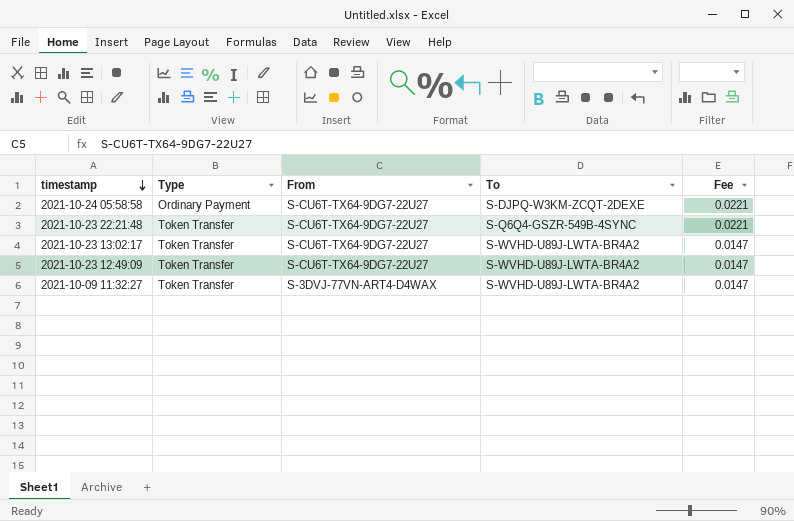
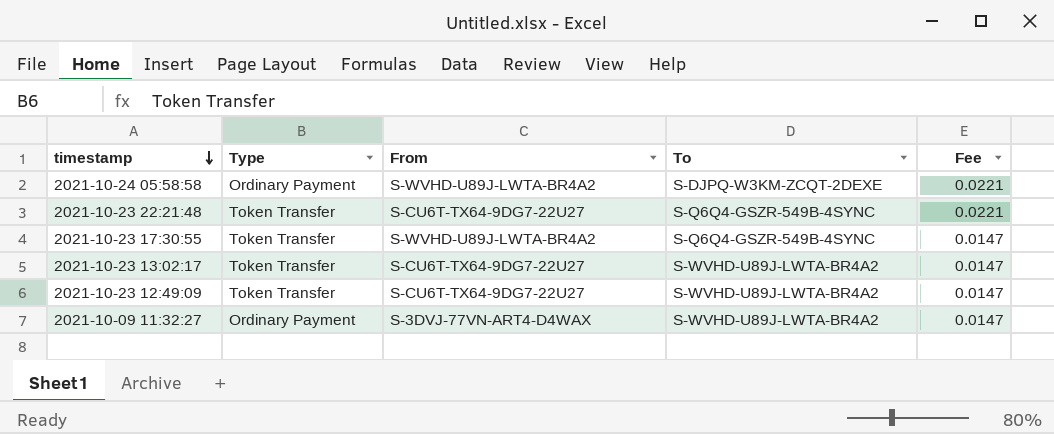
2021-10-24 05:58:58 | From: S-CU6T-TX64-9DG7-22U27 -> S-WVHD-U89J-LWTA-BR4A2
row 2021-10-23 17:30:55: none -> Token Transfer | S-WVHD-U89J-LWTA-BR4A2 | S-Q6Q4-GSZR-549B-4SYNC | 0.0147
2021-10-09 11:32:27 | Type: Token Transfer -> Ordinary Payment

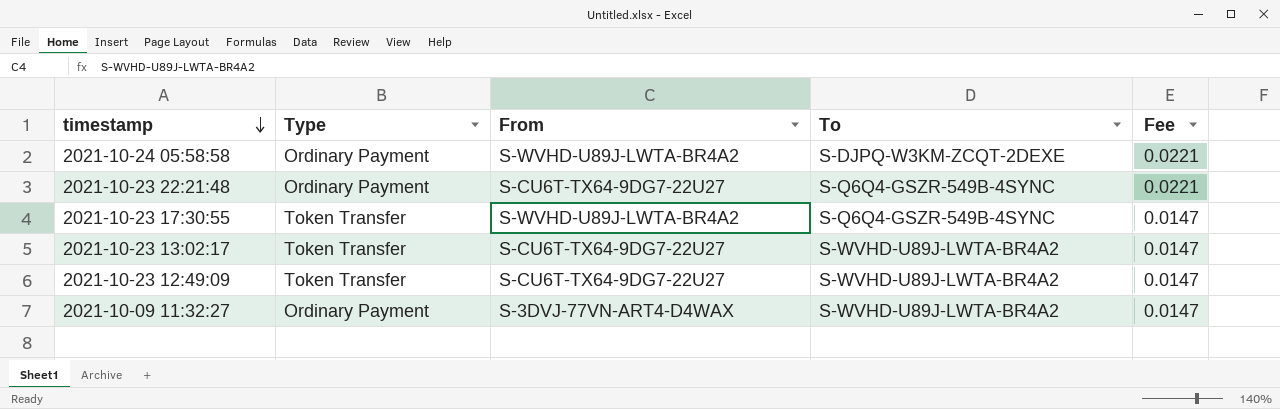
2021-10-23 22:21:48 | Type: Token Transfer -> Ordinary Payment

